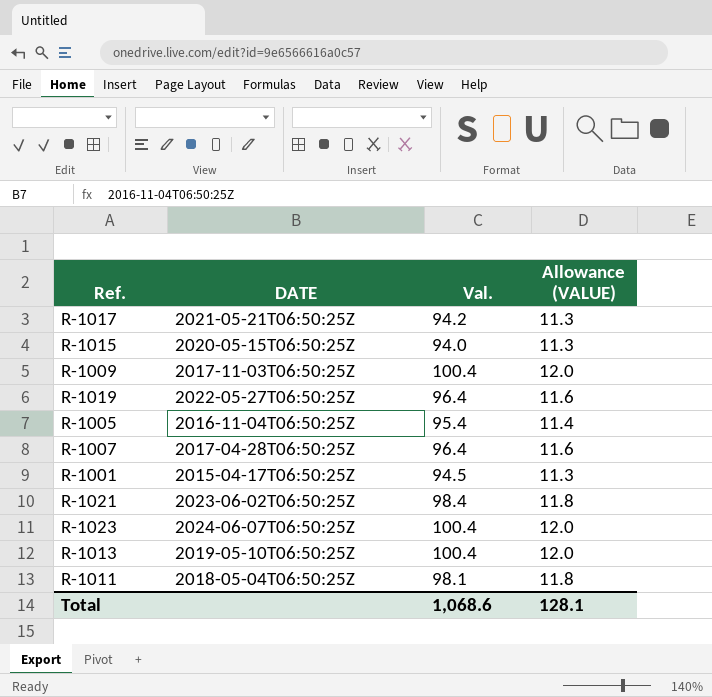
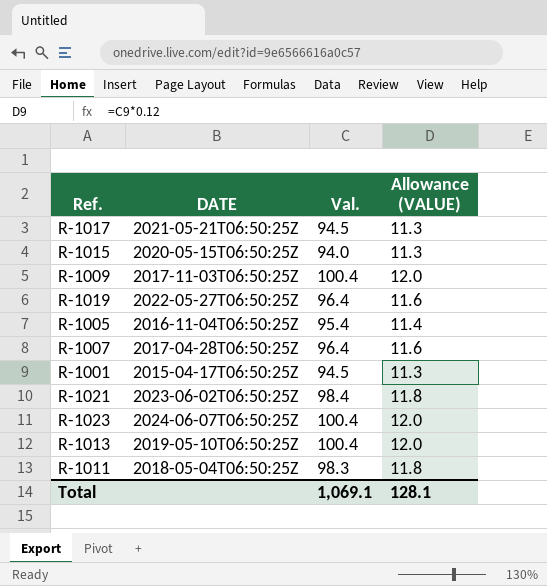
R-1017 | Val.: 94.2 -> 94.5
R-1011 | Val.: 98.1 -> 98.3
Total | Val.: 1,068.6 -> 1,069.1

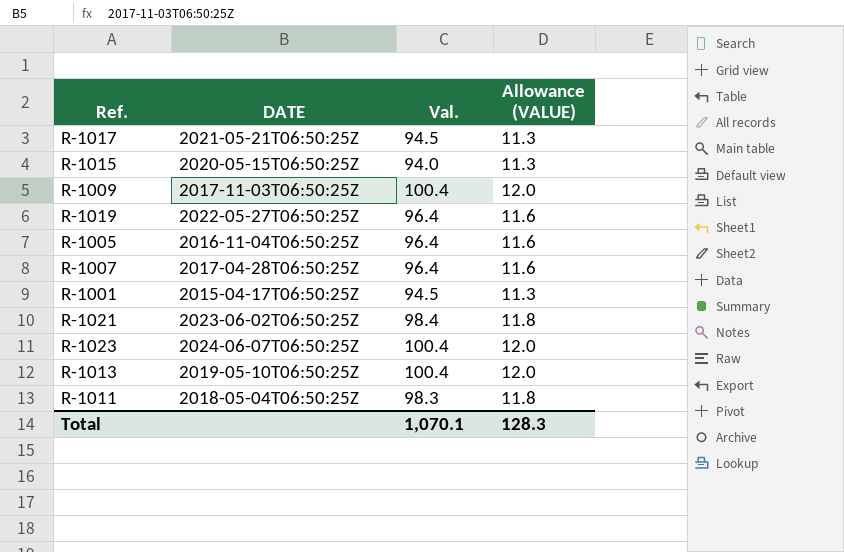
R-1005 | Val.: 95.4 -> 96.4
R-1005 | Allowance (VALUE): 11.4 -> 11.6
Total | Val.: 1,069.1 -> 1,070.1
Total | Allowance (VALUE): 128.1 -> 128.3

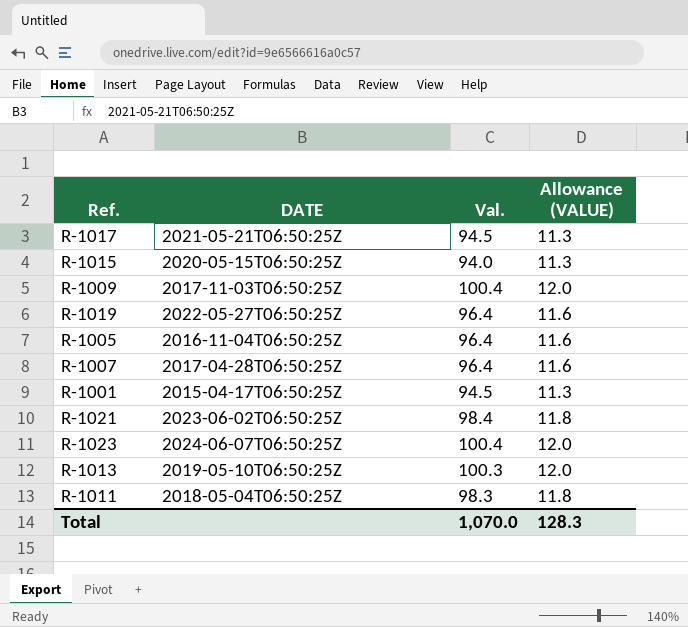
R-1013 | Val.: 100.4 -> 100.3
Total | Val.: 1,070.1 -> 1,070.0

